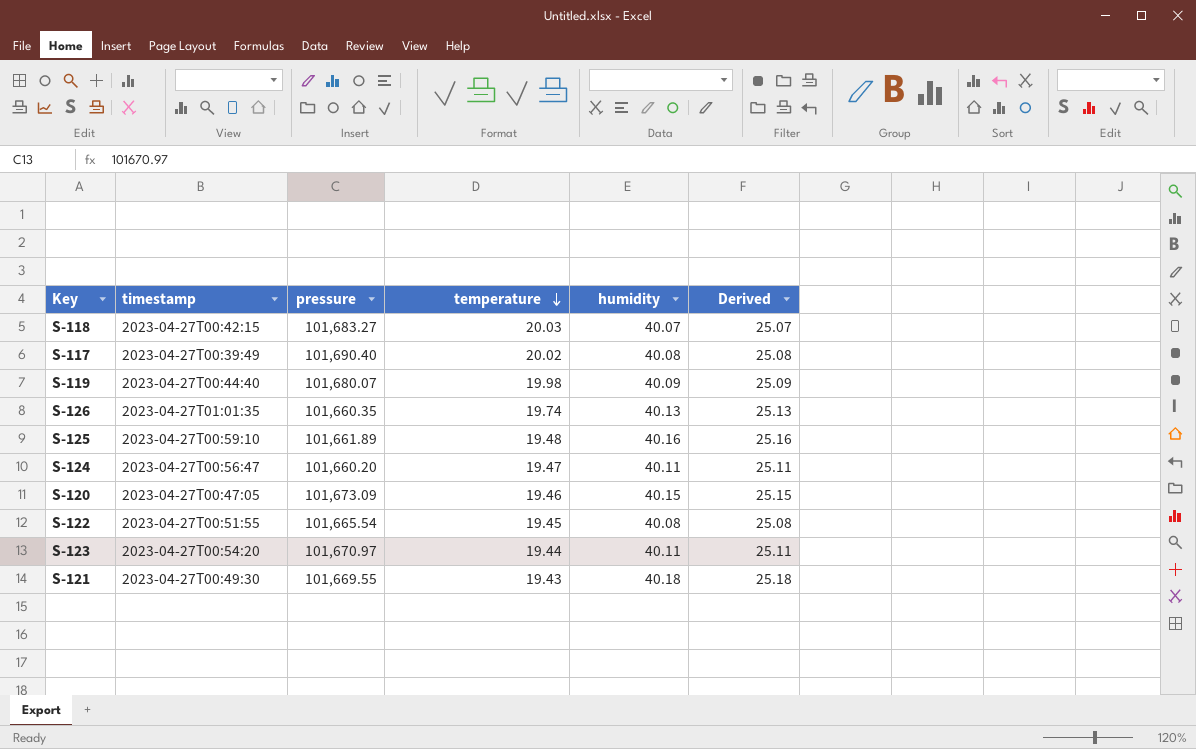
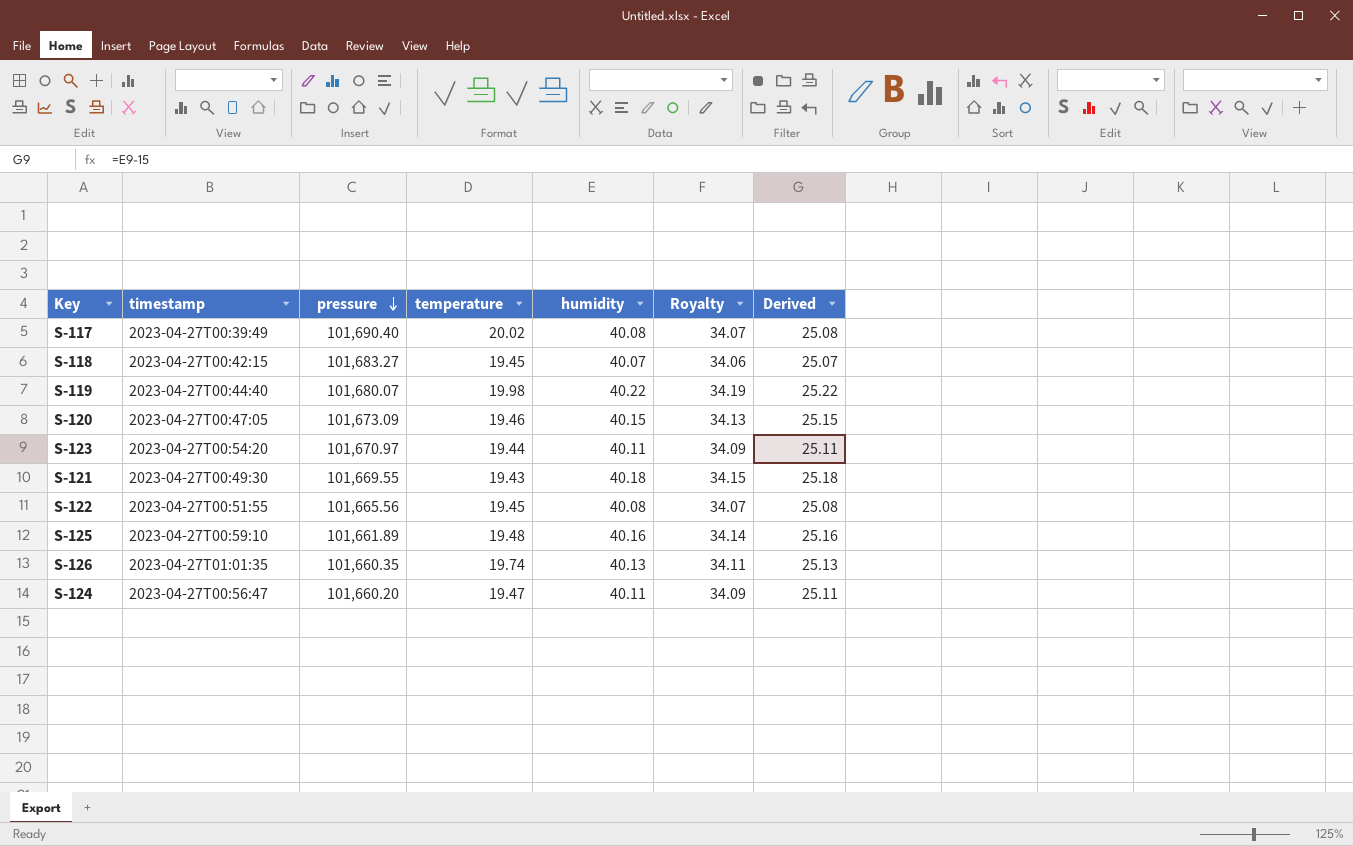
row order: temperature descending -> pressure descending
column Royalty | formula: none -> [humidity] * 0.85
S-118 | temperature: 20.03 -> 19.45
S-119 | humidity: 40.09 -> 40.22
S-119 | Derived: 25.09 -> 25.22
S-122 | pressure: 101,665.54 -> 101,665.56

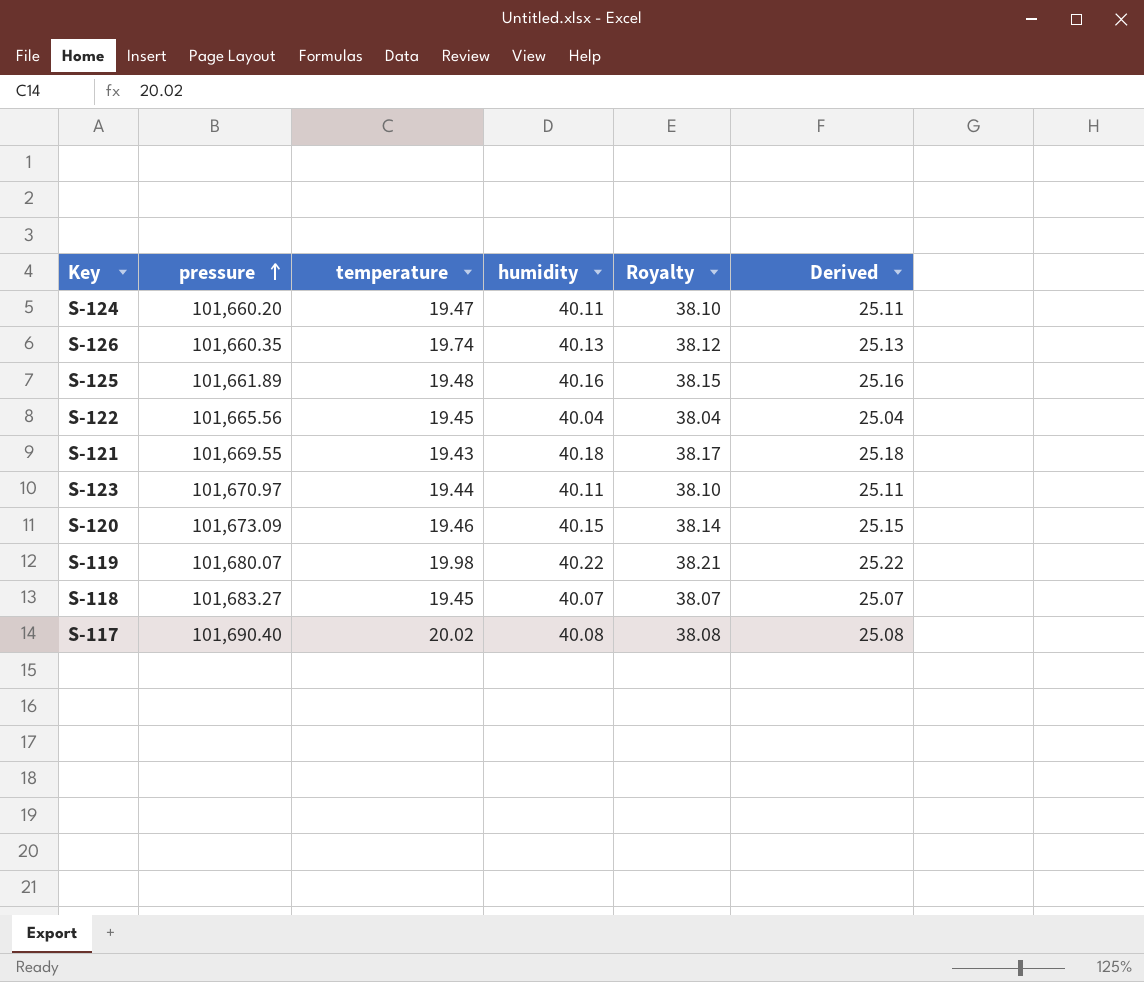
row order: pressure descending -> pressure ascending
column timestamp | position: 2 -> none
column Royalty | formula: [humidity] * 0.85 -> [humidity] * 0.95
S-122 | humidity: 40.08 -> 40.04
S-122 | Derived: 25.08 -> 25.04

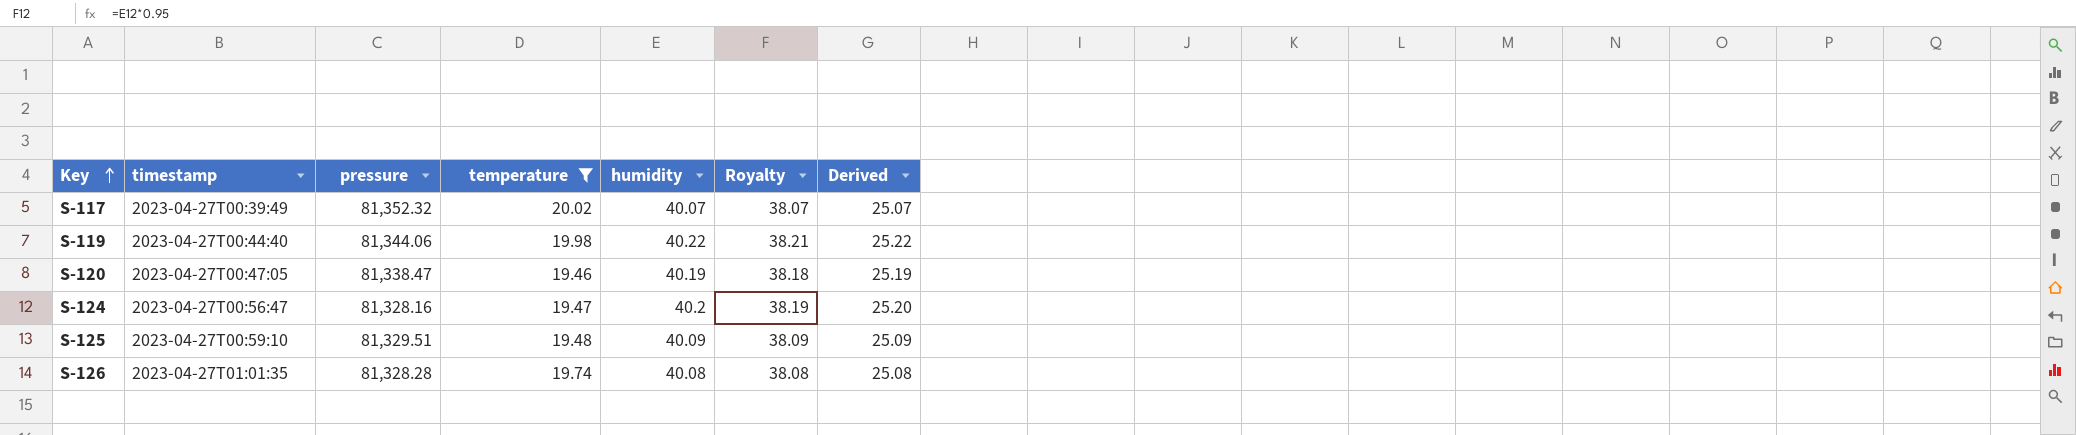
filter: none -> temperature >= 19.46
row order: pressure ascending -> Key ascending
column timestamp | position: none -> 2
S-117 | pressure: 101,690.40 -> 81,352.32
S-117 | humidity: 40.08 -> 40.07
S-117 | Royalty: 38.08 -> 38.07
S-117 | Derived: 25.08 -> 25.07
S-119 | pressure: 101,680.07 -> 81,344.06
S-120 | pressure: 101,673.09 -> 81,338.47
S-120 | humidity: 40.15 -> 40.19
S-120 | Royalty: 38.14 -> 38.18
S-120 | Derived: 25.15 -> 25.19
S-124 | pressure: 101,660.20 -> 81,328.16
S-124 | humidity: 40.11 -> 40.2
S-124 | Royalty: 38.10 -> 38.19
S-124 | Derived: 25.11 -> 25.20
S-125 | pressure: 101,661.89 -> 81,329.51
S-125 | humidity: 40.16 -> 40.09
S-125 | Royalty: 38.15 -> 38.09
S-125 | Derived: 25.16 -> 25.09
S-126 | pressure: 101,660.35 -> 81,328.28
S-126 | humidity: 40.13 -> 40.08
S-126 | Royalty: 38.12 -> 38.08
S-126 | Derived: 25.13 -> 25.08

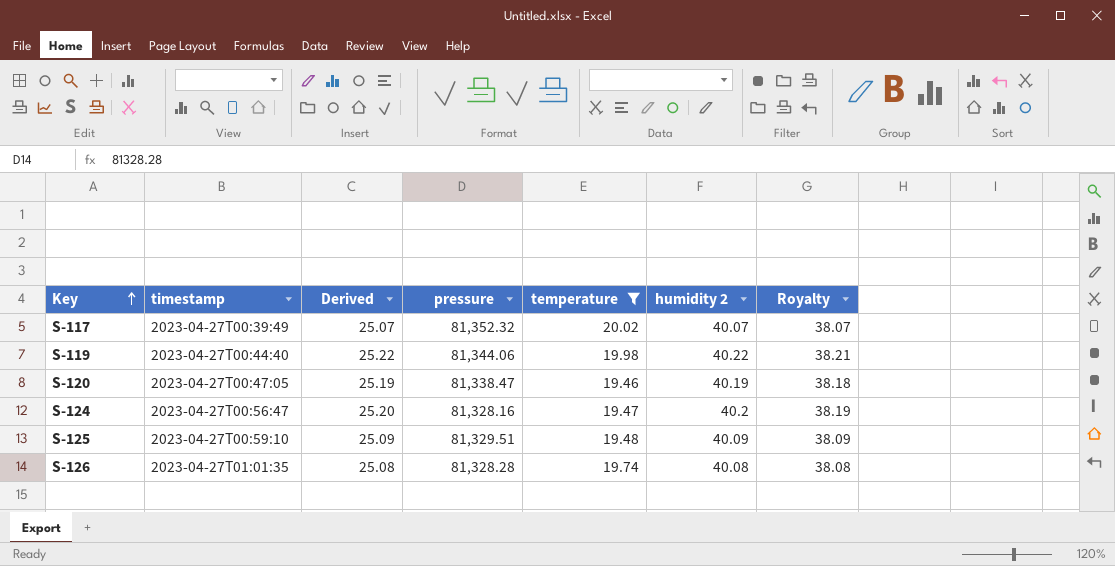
column Derived | position: 7 -> 3
column name: humidity -> humidity 2

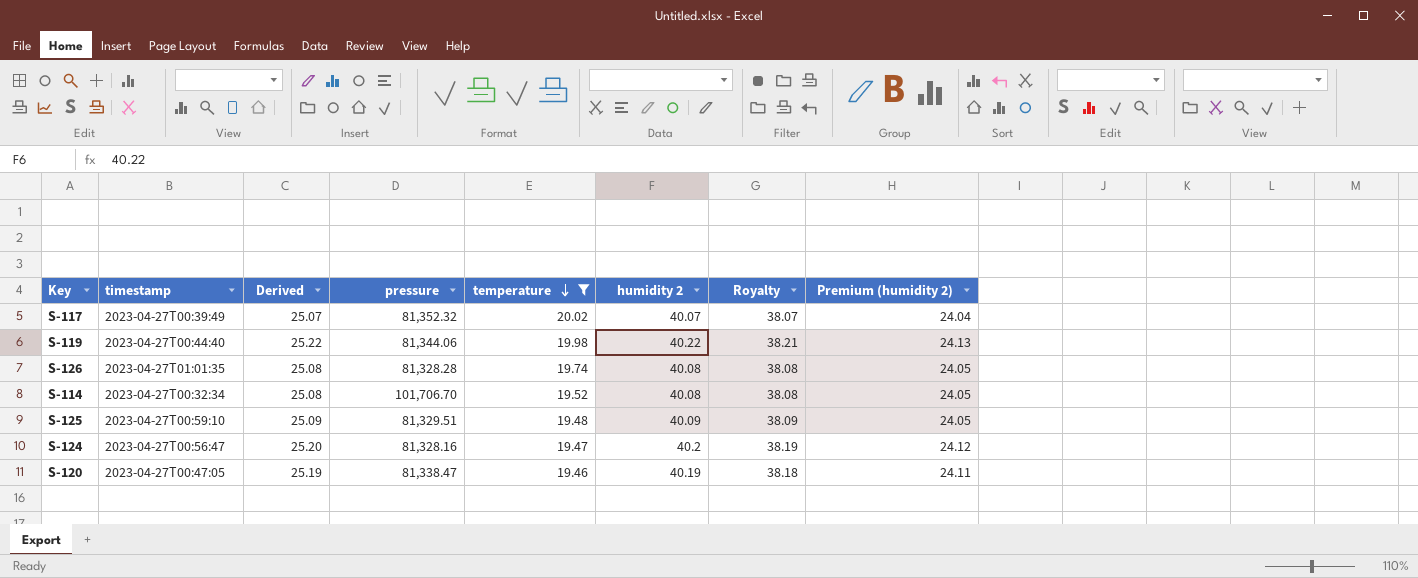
row order: Key ascending -> temperature descending
column Premium (humidity 2) | formula: none -> [humidity 2] * 0.6
row S-114: none -> 2023-04-27T00:32:34 | 25.08 | 101,706.70 | 19.52 | 40.08 | 38.08 | 24.05

